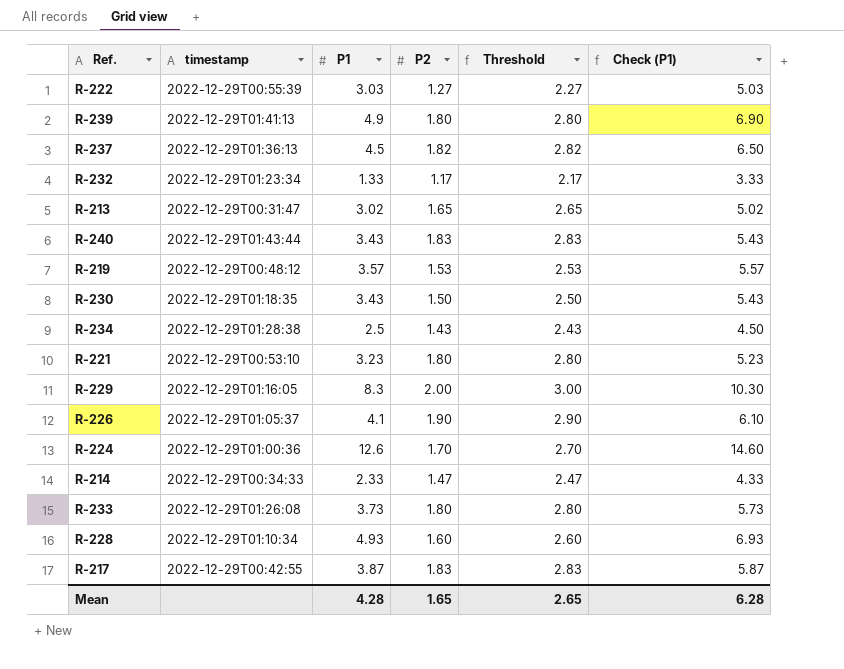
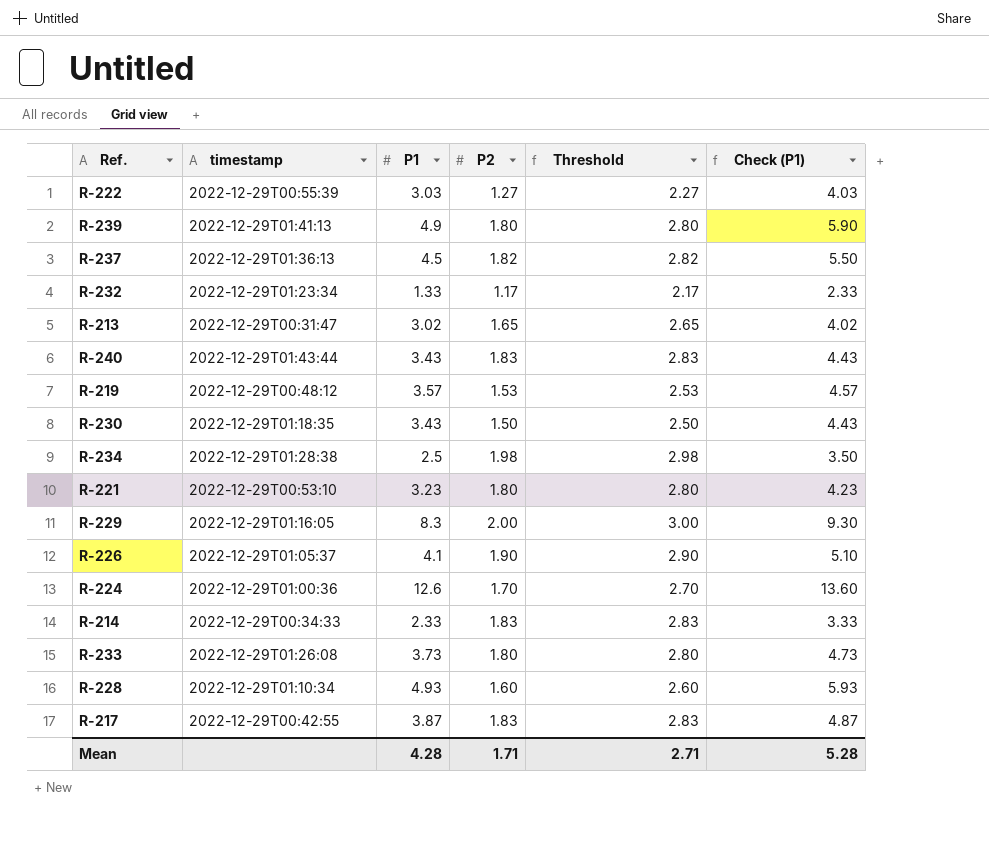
column Check (P1) | formula: [P1] + 2 -> [P1] + 1
R-234 | P2: 1.43 -> 1.98
R-234 | Threshold: 2.43 -> 2.98
R-214 | P2: 1.47 -> 1.83
R-214 | Threshold: 2.47 -> 2.83
Mean | P2: 1.65 -> 1.71
Mean | Threshold: 2.65 -> 2.71
Mean | Check (P1): 6.28 -> 5.28

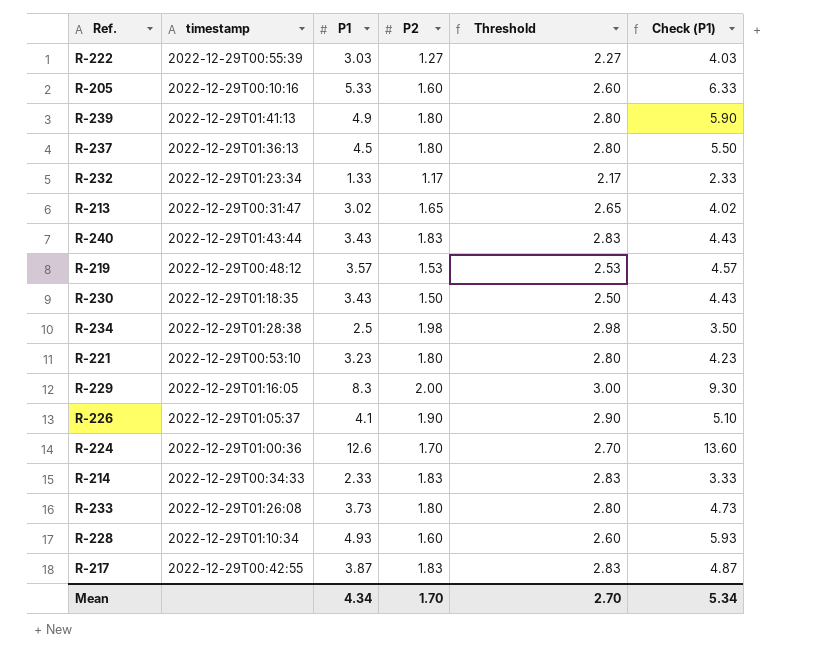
row R-205: none -> 2022-12-29T00:10:16 | 5.33 | 1.60 | 2.60 | 6.33
R-237 | P2: 1.82 -> 1.80
R-237 | Threshold: 2.82 -> 2.80
Mean | P1: 4.28 -> 4.34
Mean | P2: 1.71 -> 1.70
Mean | Threshold: 2.71 -> 2.70
Mean | Check (P1): 5.28 -> 5.34

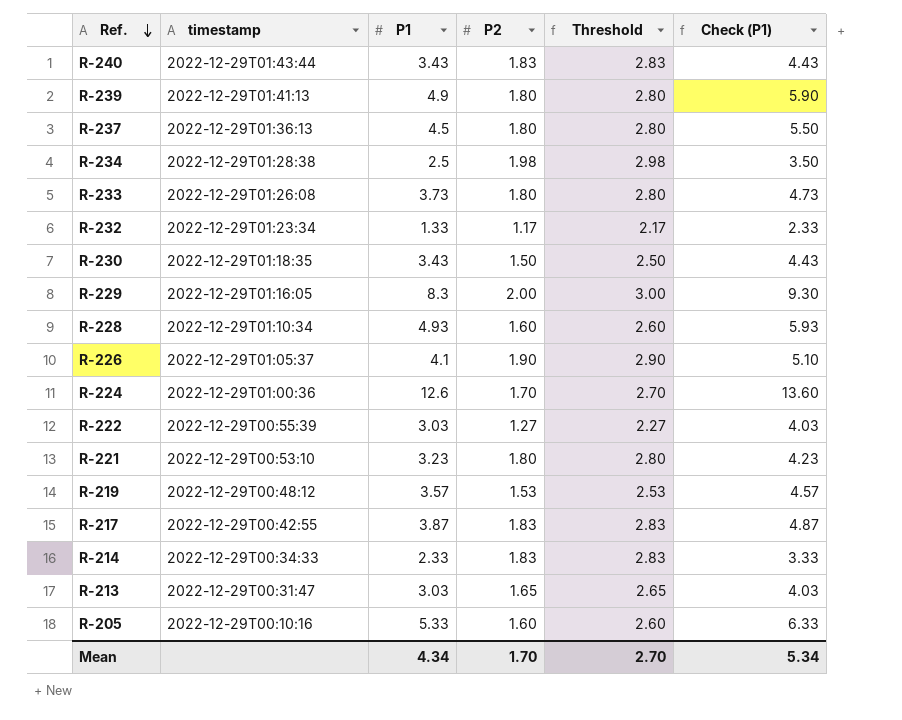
row order: none -> Ref. descending
R-213 | P1: 3.02 -> 3.03
R-213 | Check (P1): 4.02 -> 4.03

